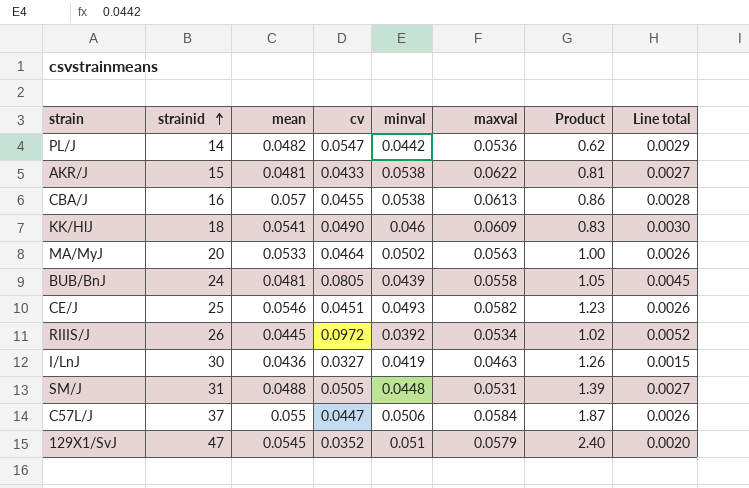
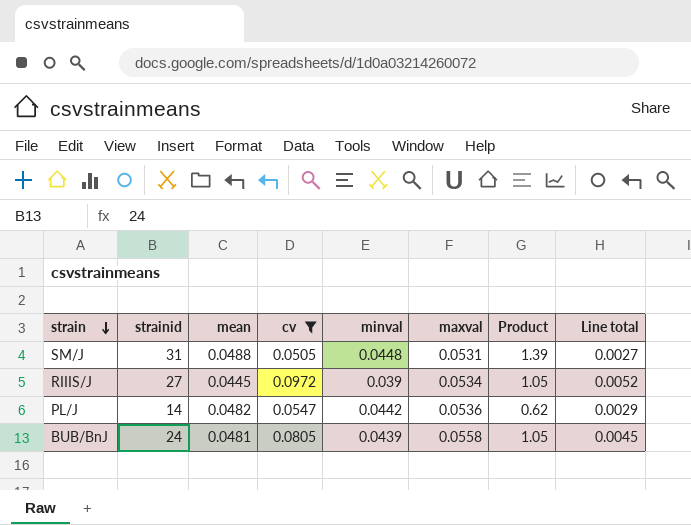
filter: none -> cv >= 0.0505
row order: strainid ascending -> strain descending
RIIIS/J | strainid: 26 -> 27
RIIIS/J | minval: 0.0392 -> 0.039
RIIIS/J | Product: 1.02 -> 1.05

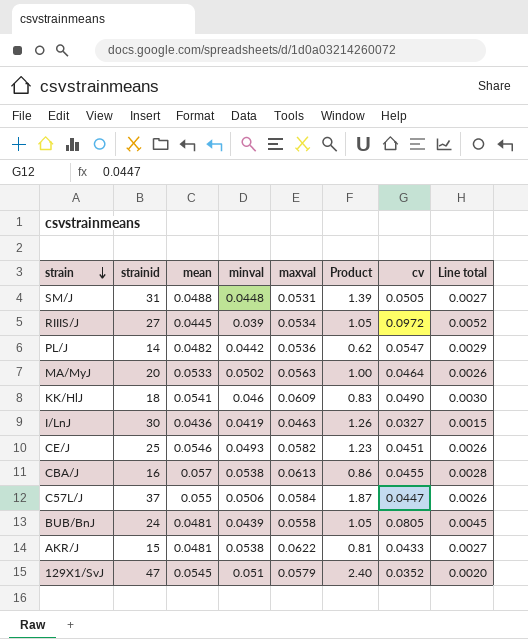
filter: cv >= 0.0505 -> none
column cv | position: 4 -> 7

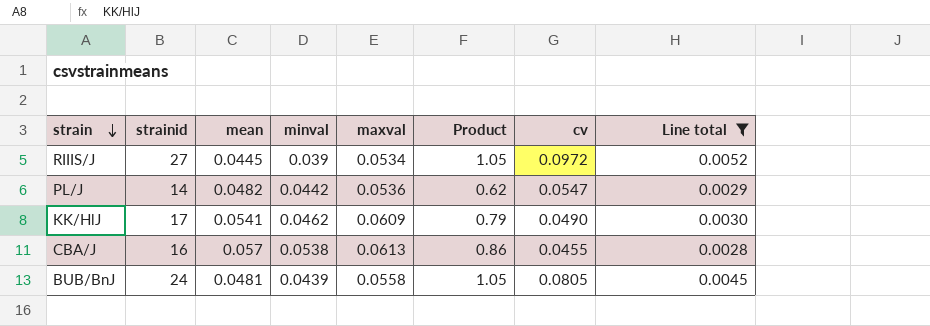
filter: none -> Line total >= 0.0028
KK/HlJ | strainid: 18 -> 17
KK/HlJ | minval: 0.046 -> 0.0462
KK/HlJ | Product: 0.83 -> 0.79

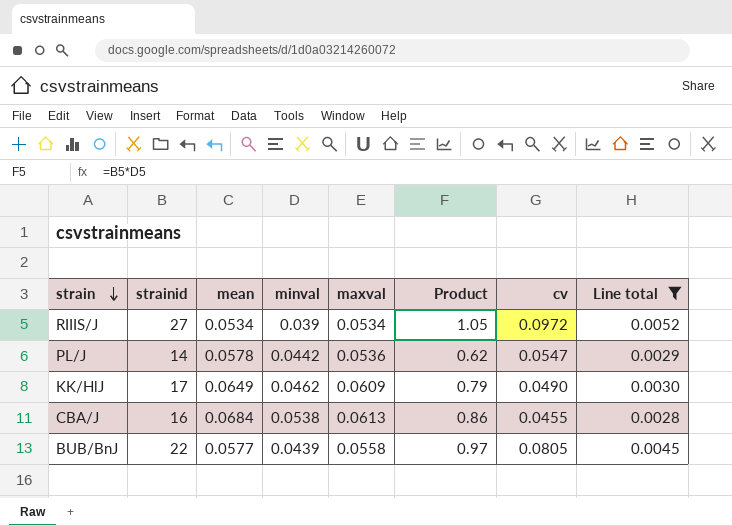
RIIIS/J | mean: 0.0445 -> 0.0534
PL/J | mean: 0.0482 -> 0.0578
KK/HlJ | mean: 0.0541 -> 0.0649
CBA/J | mean: 0.057 -> 0.0684
BUB/BnJ | strainid: 24 -> 22
BUB/BnJ | mean: 0.0481 -> 0.0577
BUB/BnJ | Product: 1.05 -> 0.97

